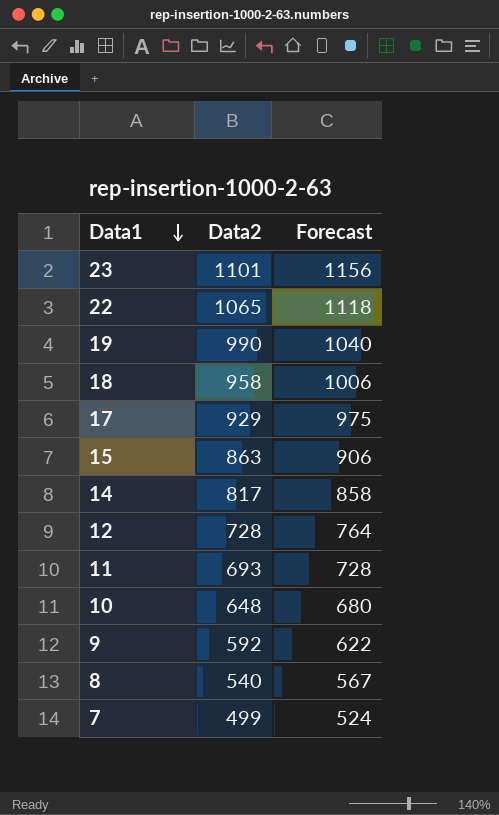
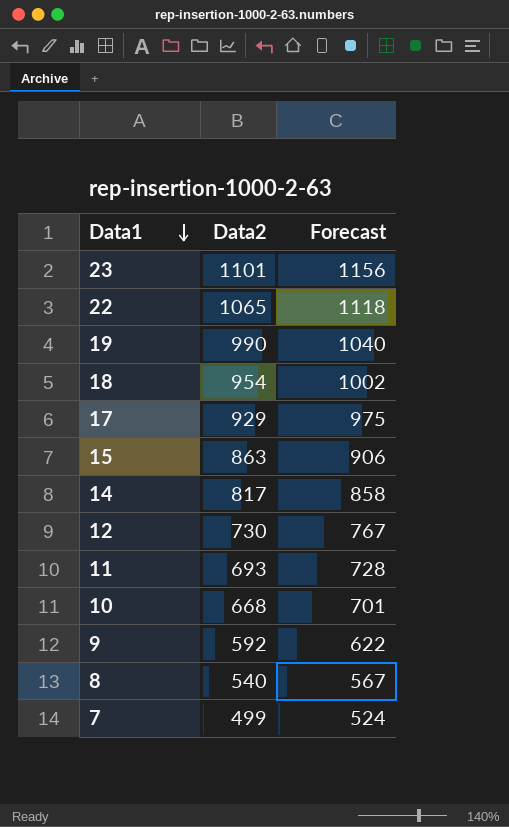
18 | Data2: 958 -> 954
18 | Forecast: 1006 -> 1002
12 | Data2: 728 -> 730
12 | Forecast: 764 -> 767
10 | Data2: 648 -> 668
10 | Forecast: 680 -> 701

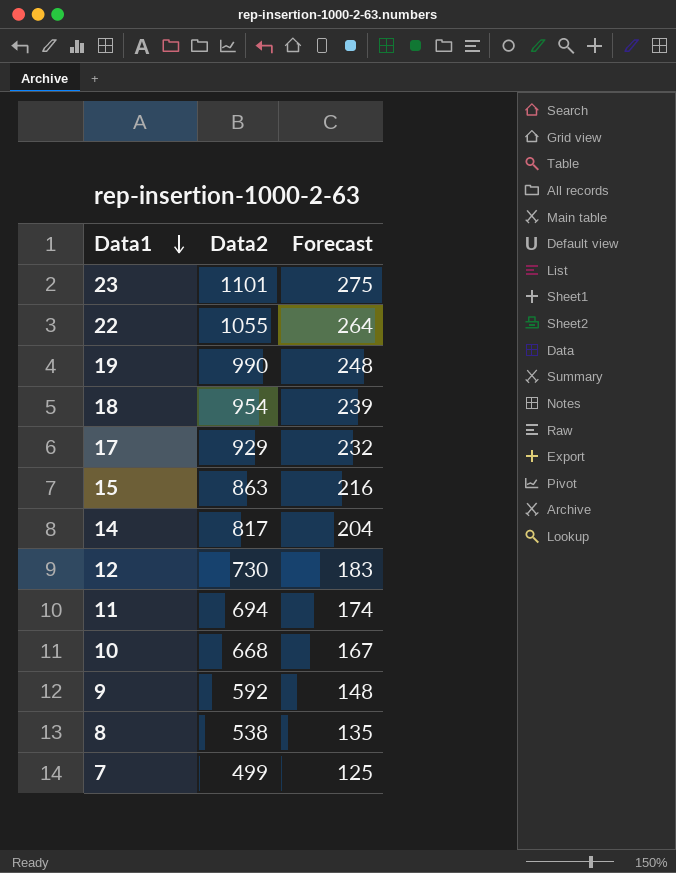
column Forecast | formula: [Data2] * 1.05 -> [Data2] * 0.25
22 | Data2: 1065 -> 1055
11 | Data2: 693 -> 694
8 | Data2: 540 -> 538

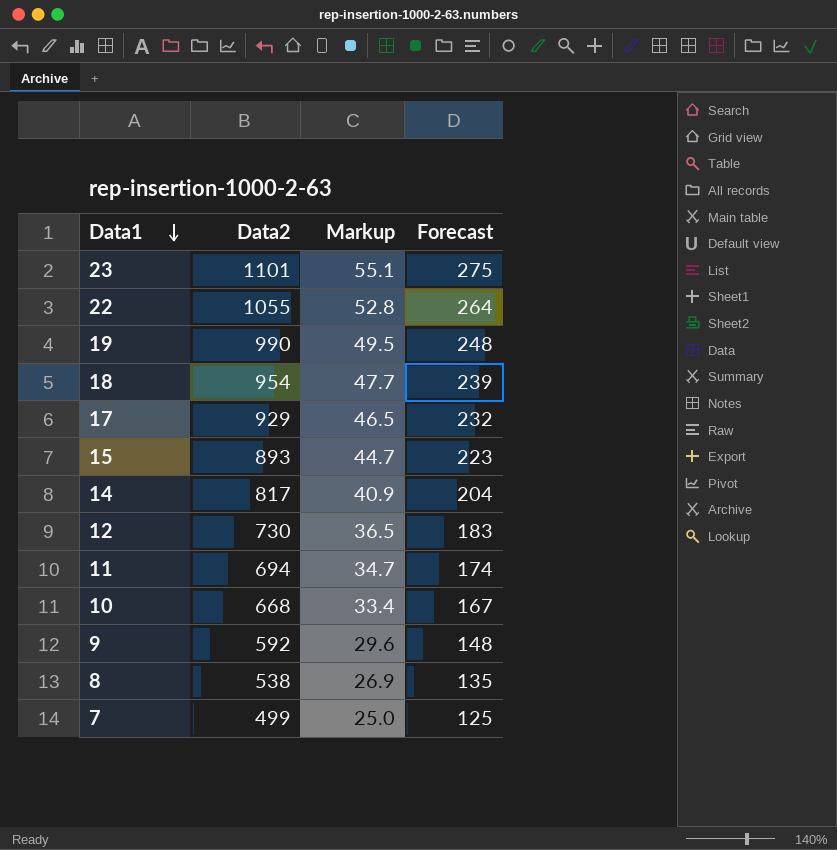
column Markup | formula: none -> [Data2] * 0.05
15 | Data2: 863 -> 893
15 | Forecast: 216 -> 223

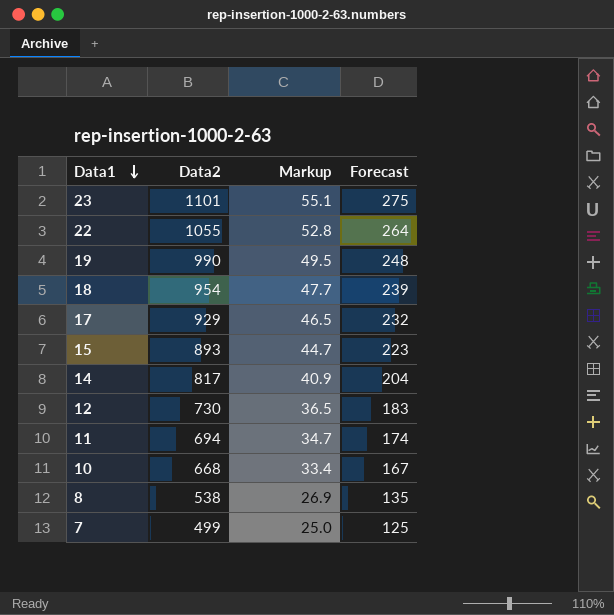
row 9: 592 | 29.6 | 148 -> none

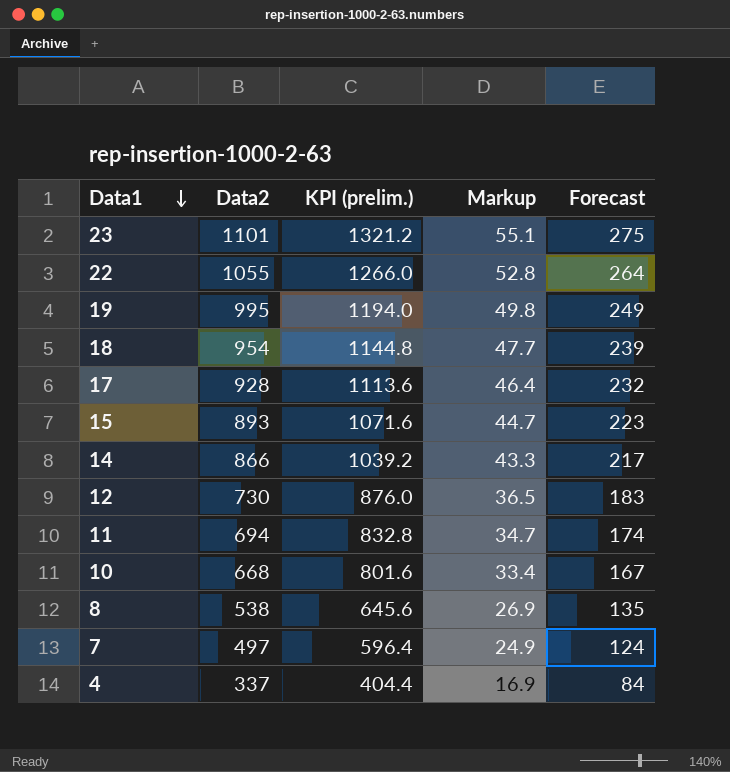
column KPI (prelim.) | formula: none -> [Data2] * 1.2
19 | Data2: 990 -> 995
19 | Markup: 49.5 -> 49.8
19 | Forecast: 248 -> 249
17 | Data2: 929 -> 928
17 | Markup: 46.5 -> 46.4
14 | Data2: 817 -> 866
14 | Markup: 40.9 -> 43.3
14 | Forecast: 204 -> 217
7 | Data2: 499 -> 497
7 | Markup: 25.0 -> 24.9
7 | Forecast: 125 -> 124
row 4: none -> 337 | 404.4 | 16.9 | 84

